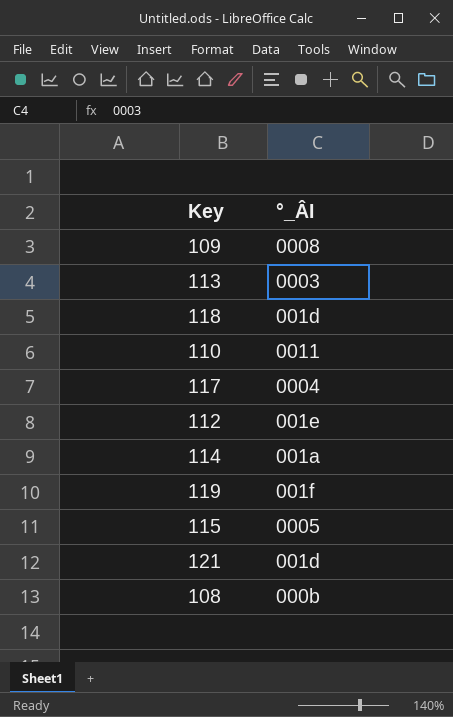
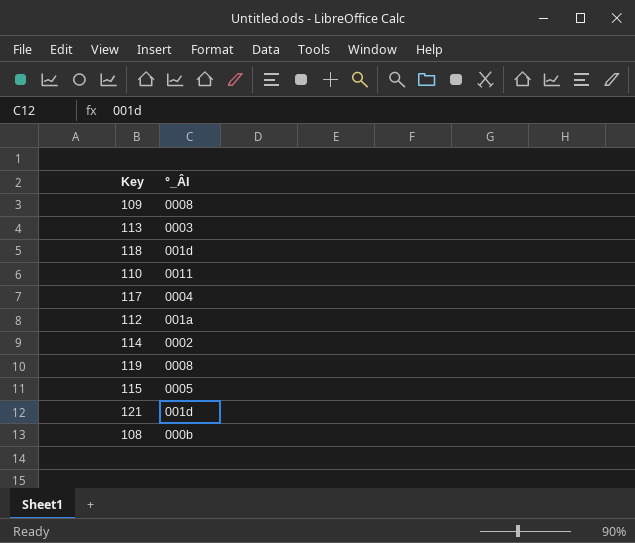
112 | °_ÂI: 001e -> 001a
114 | °_ÂI: 001a -> 0002
119 | °_ÂI: 001f -> 0008

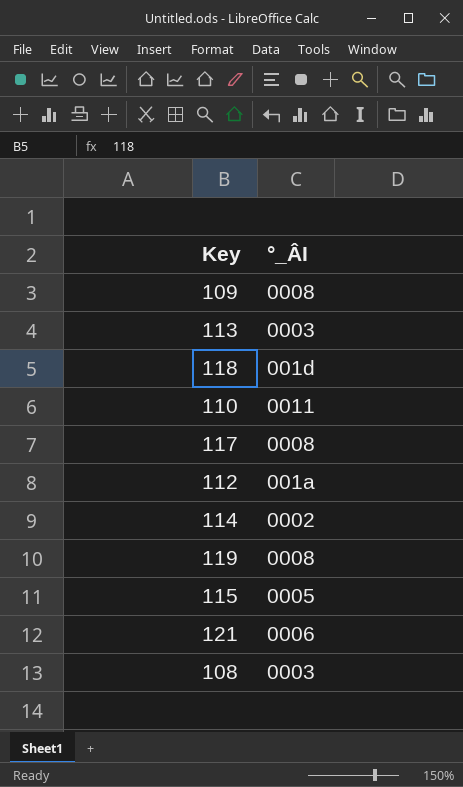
117 | °_ÂI: 0004 -> 0008
121 | °_ÂI: 001d -> 0006
108 | °_ÂI: 000b -> 0003

